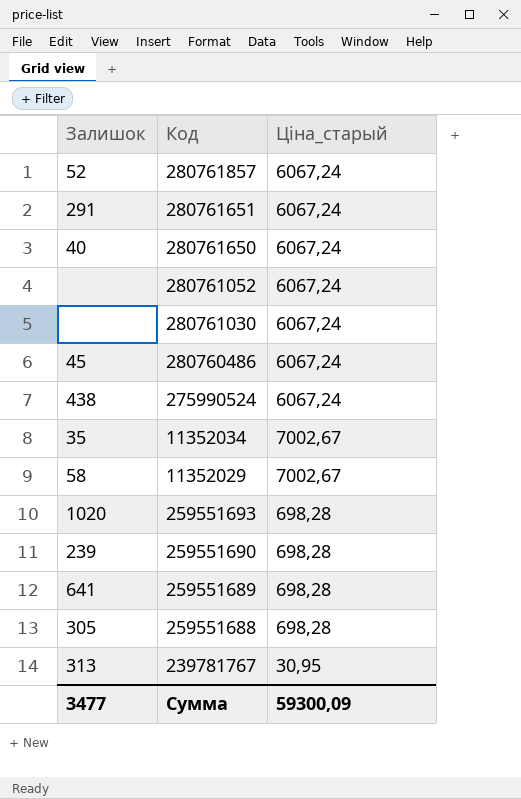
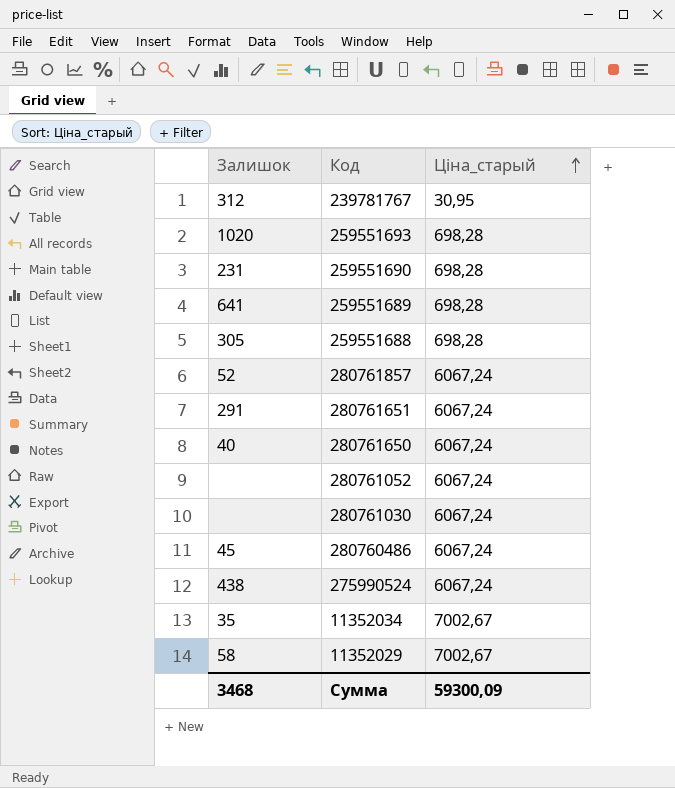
row order: none -> Ціна_старый ascending
239781767 | Залишок: 313 -> 312
259551690 | Залишок: 239 -> 231
Сумма | Залишок: 3477 -> 3468

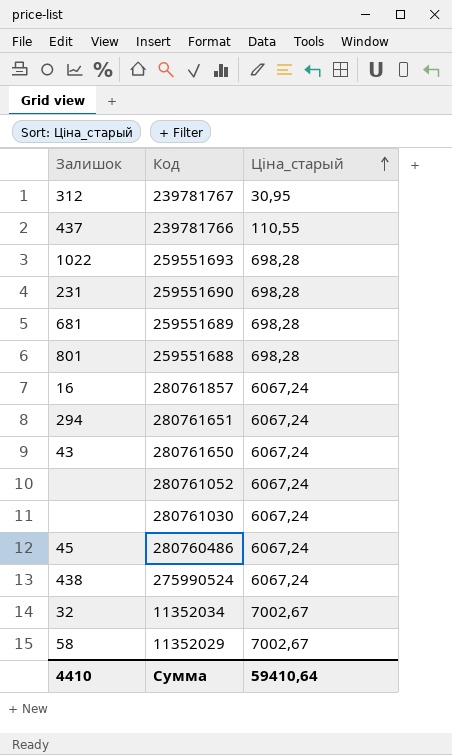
row 239781766: none -> 437 | 110,55
259551693 | Залишок: 1020 -> 1022
259551689 | Залишок: 641 -> 681
259551688 | Залишок: 305 -> 801
280761857 | Залишок: 52 -> 16
280761651 | Залишок: 291 -> 294
280761650 | Залишок: 40 -> 43
11352034 | Залишок: 35 -> 32
Сумма | Залишок: 3468 -> 4410
Сумма | Ціна_старый: 59300,09 -> 59410,64

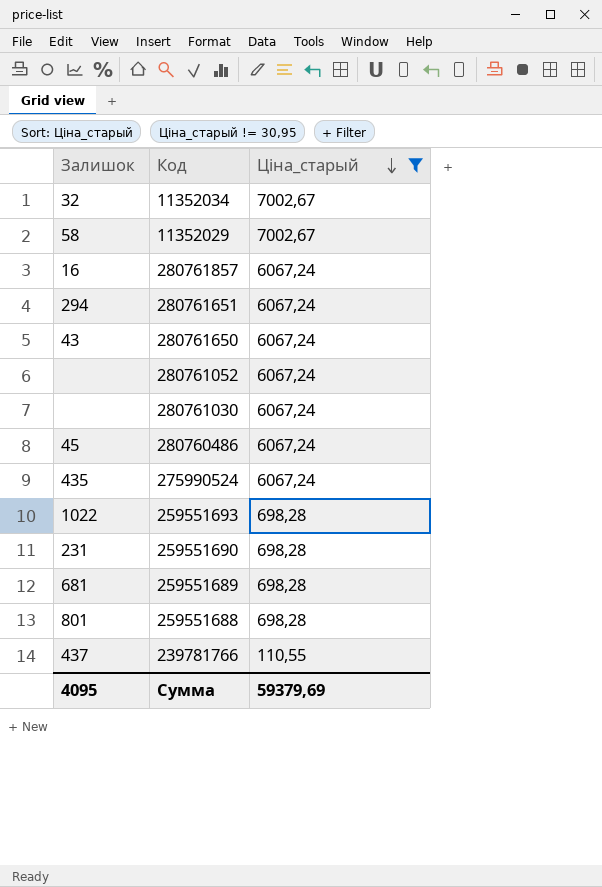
filter: none -> Ціна_старый != 30,95
row order: Ціна_старый ascending -> Ціна_старый descending
275990524 | Залишок: 438 -> 435
Сумма | Залишок: 4410 -> 4095
Сумма | Ціна_старый: 59410,64 -> 59379,69

